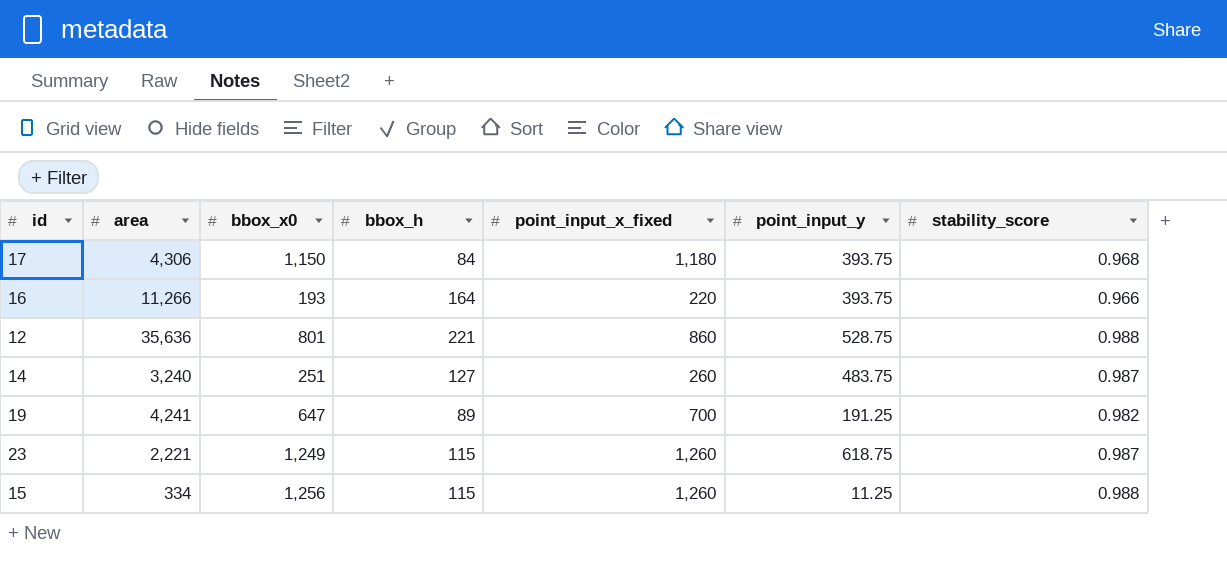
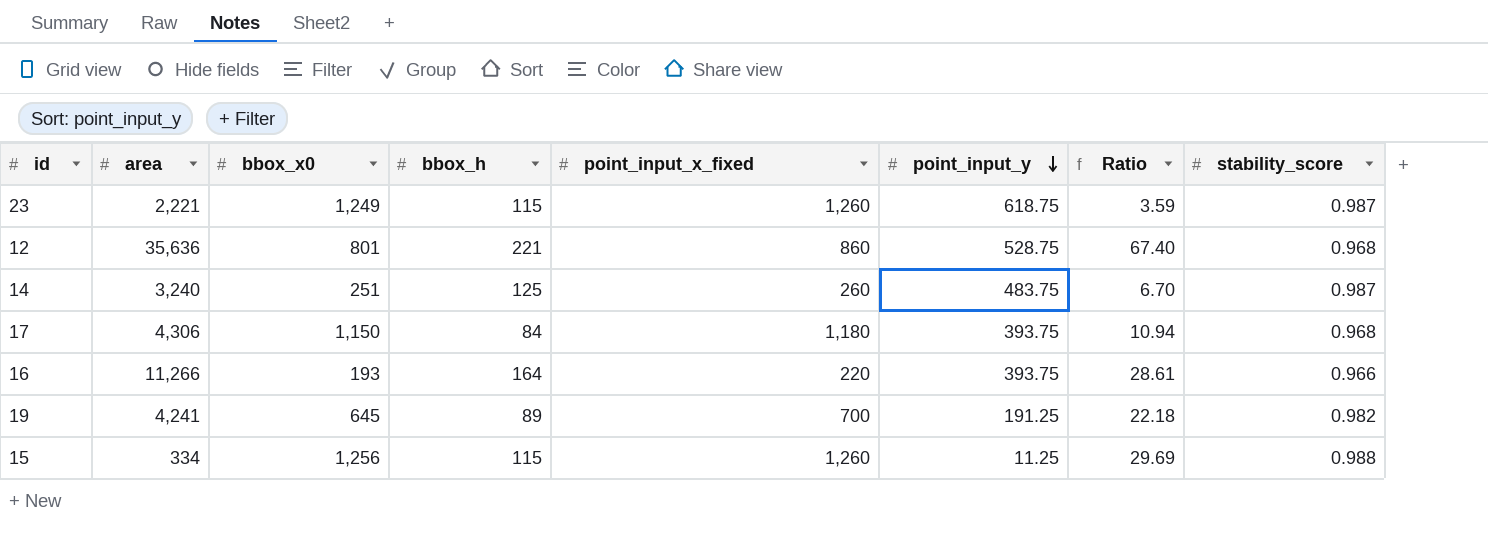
row order: none -> point_input_y descending
column Ratio | formula: none -> [area] / [point_input_y]
12 | stability_score: 0.988 -> 0.968
14 | bbox_h: 127 -> 125
19 | bbox_x0: 647 -> 645

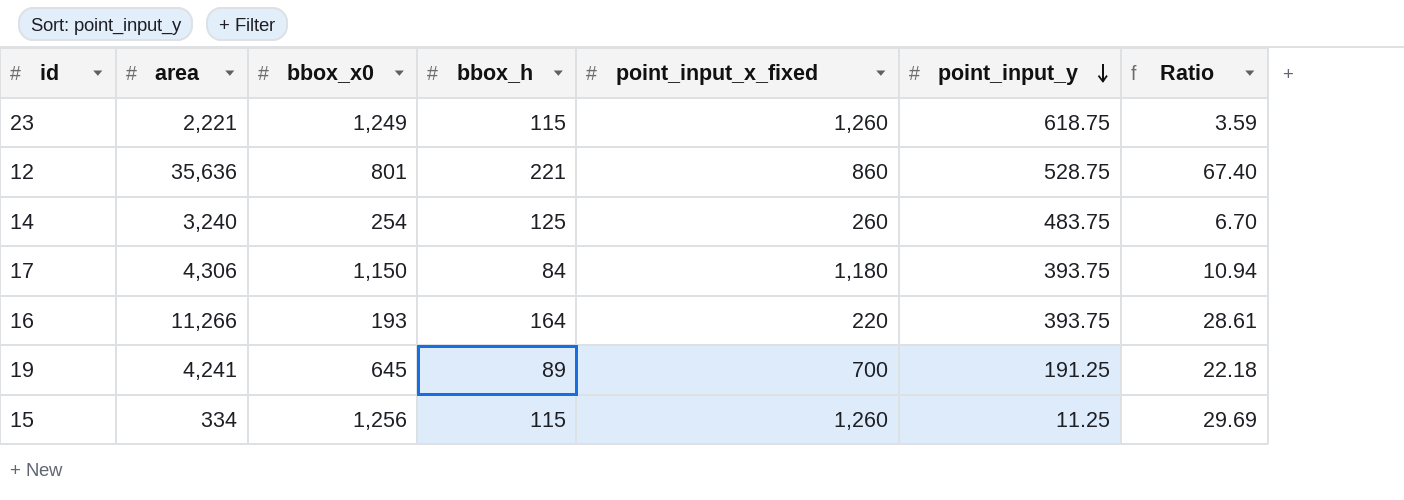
column stability_score | position: 8 -> none
14 | bbox_x0: 251 -> 254

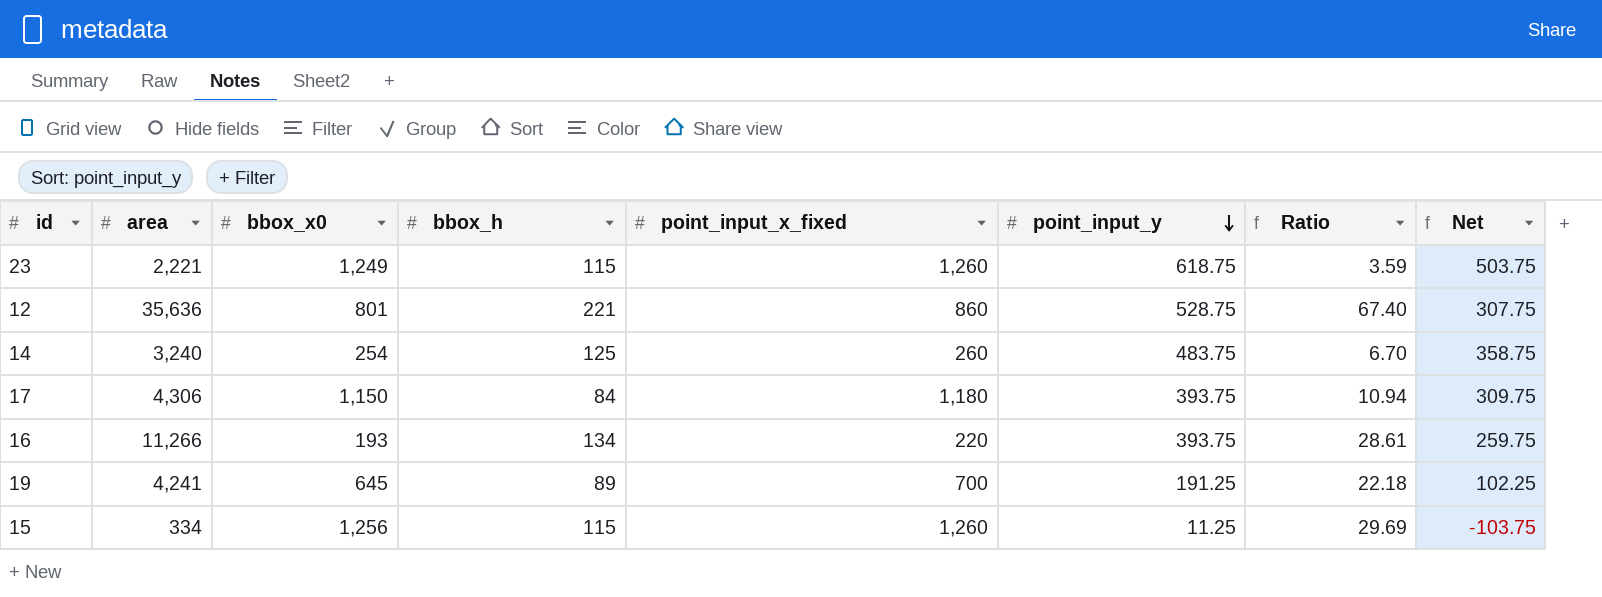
column Net | formula: none -> [point_input_y] - [bbox_h]
16 | bbox_h: 164 -> 134

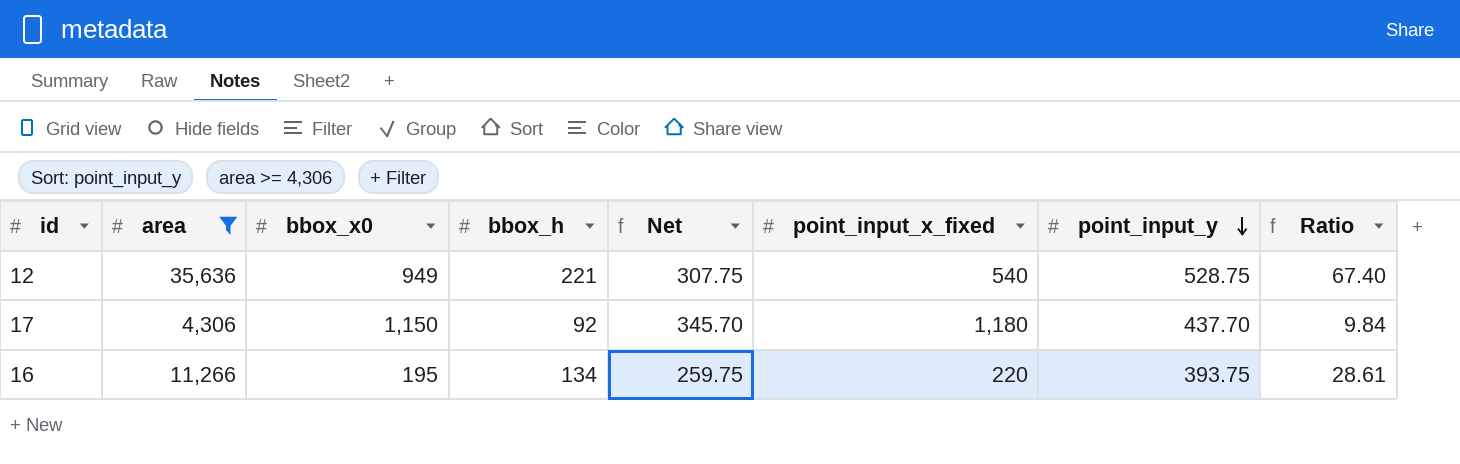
filter: none -> area >= 4,306
column Net | position: 8 -> 5
12 | bbox_x0: 801 -> 949
12 | point_input_x_fixed: 860 -> 540
17 | bbox_h: 84 -> 92
17 | Net: 309.75 -> 345.70
17 | point_input_y: 393.75 -> 437.70
17 | Ratio: 10.94 -> 9.84
16 | bbox_x0: 193 -> 195

